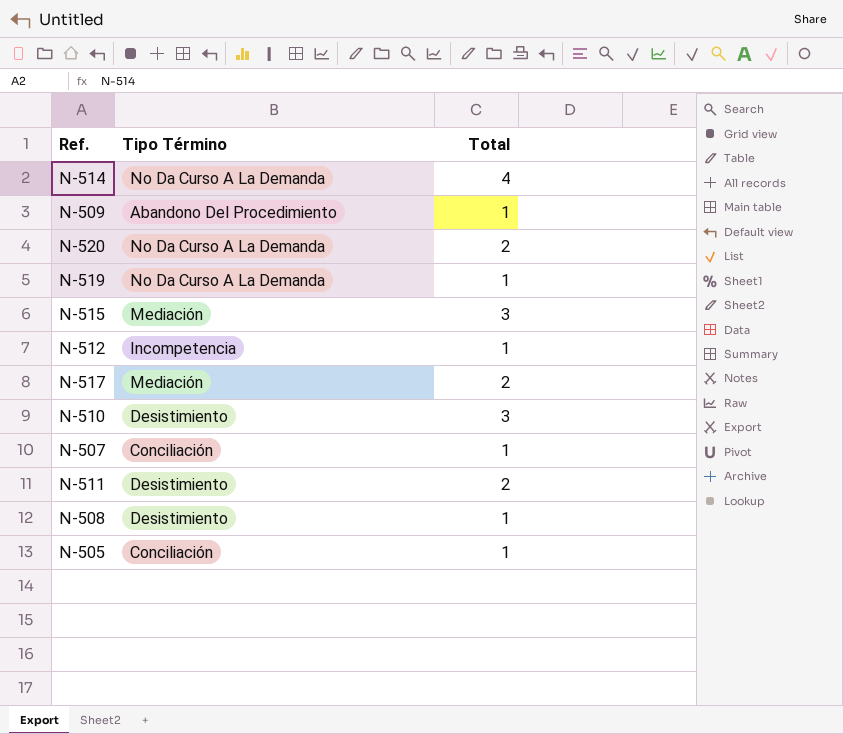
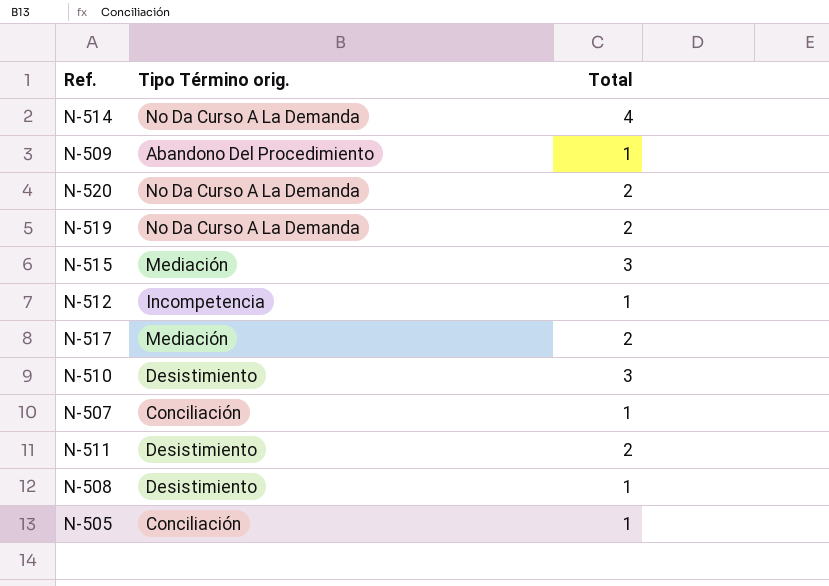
column name: Tipo Término -> Tipo Término orig.
N-519 | Total: 1 -> 2

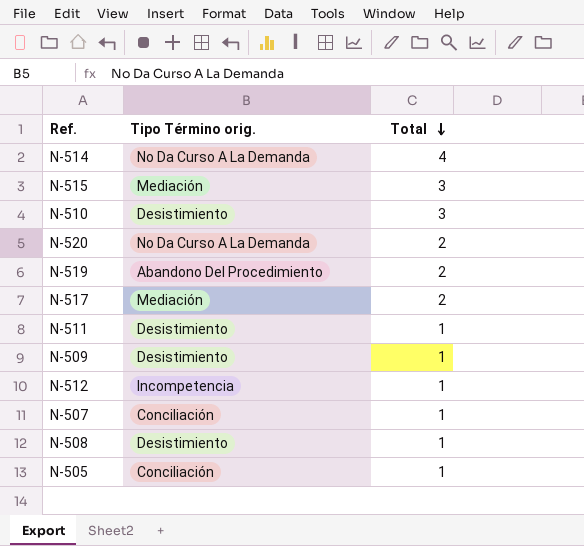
row order: none -> Total descending
N-519 | Tipo Término orig.: No Da Curso A La Demanda -> Abandono Del Procedimiento
N-511 | Total: 2 -> 1
N-509 | Tipo Término orig.: Abandono Del Procedimiento -> Desistimiento

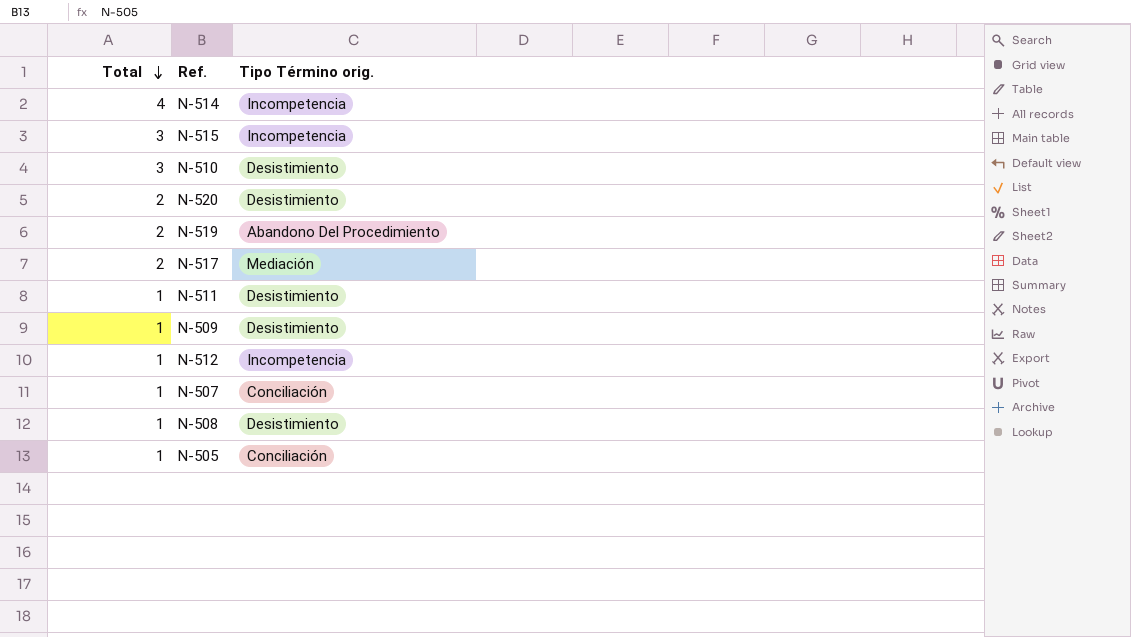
column Total | position: 3 -> 1
N-514 | Tipo Término orig.: No Da Curso A La Demanda -> Incompetencia
N-515 | Tipo Término orig.: Mediación -> Incompetencia
N-520 | Tipo Término orig.: No Da Curso A La Demanda -> Desistimiento

